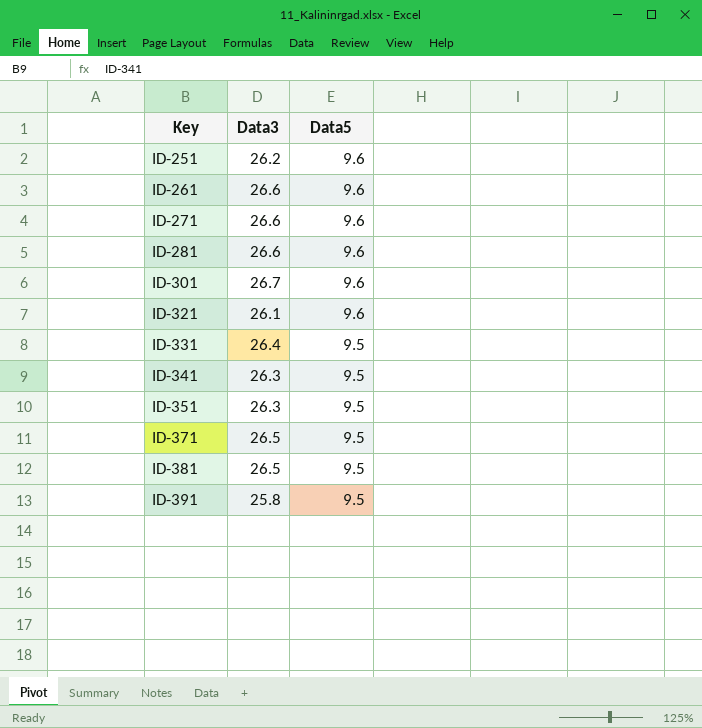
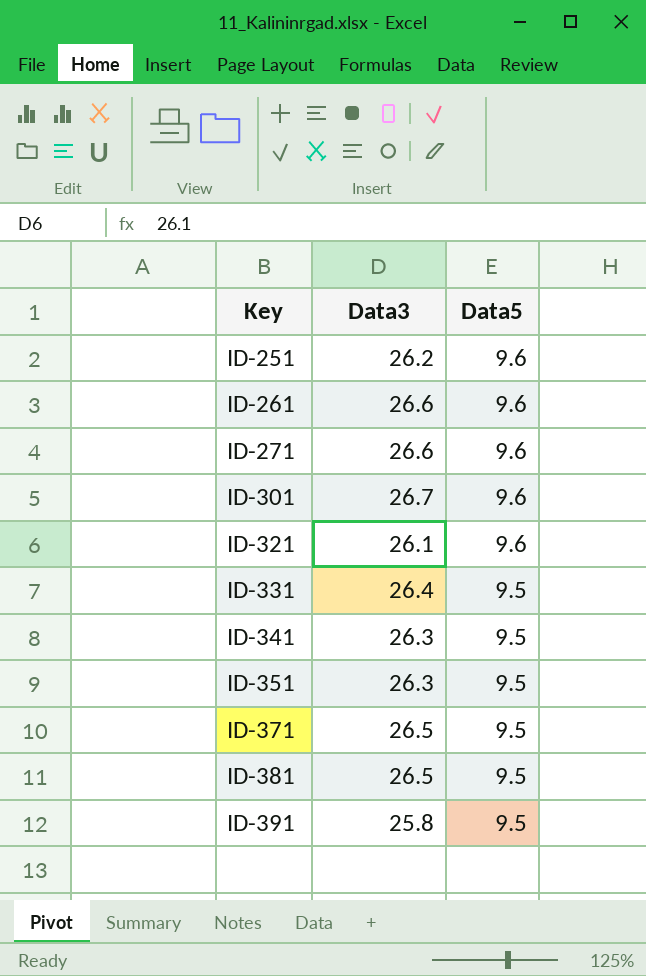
row ID-281: 26.6 | 9.6 -> none

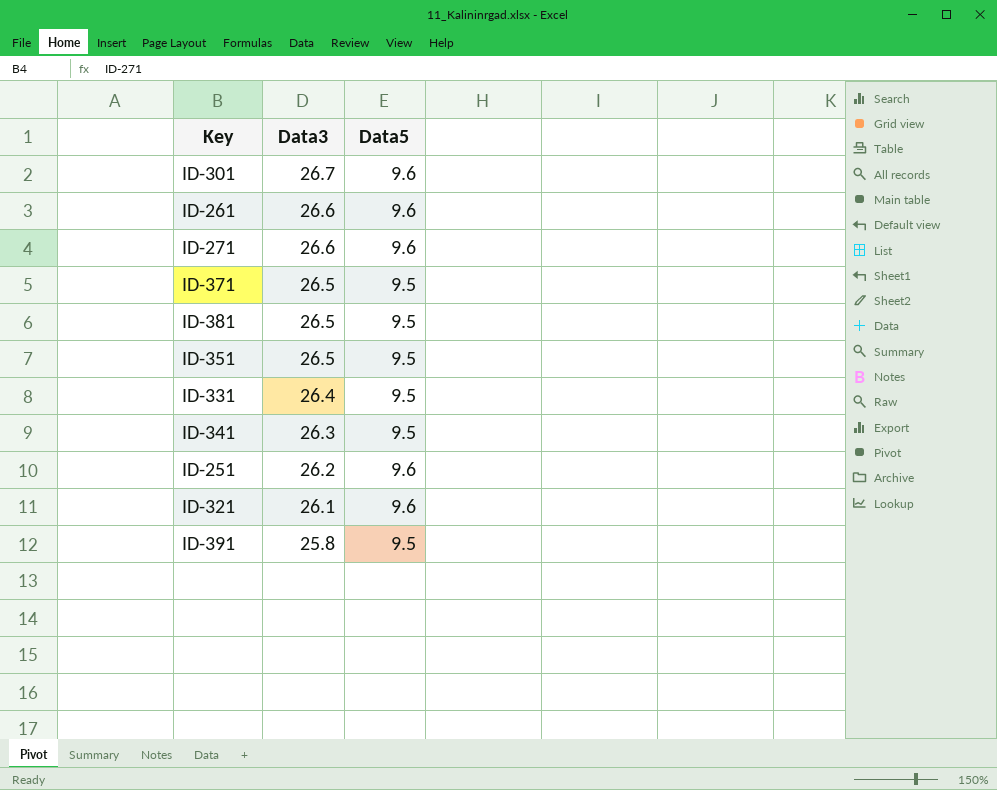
row order: Key ascending -> Data3 descending
ID-351 | Data3: 26.3 -> 26.5

